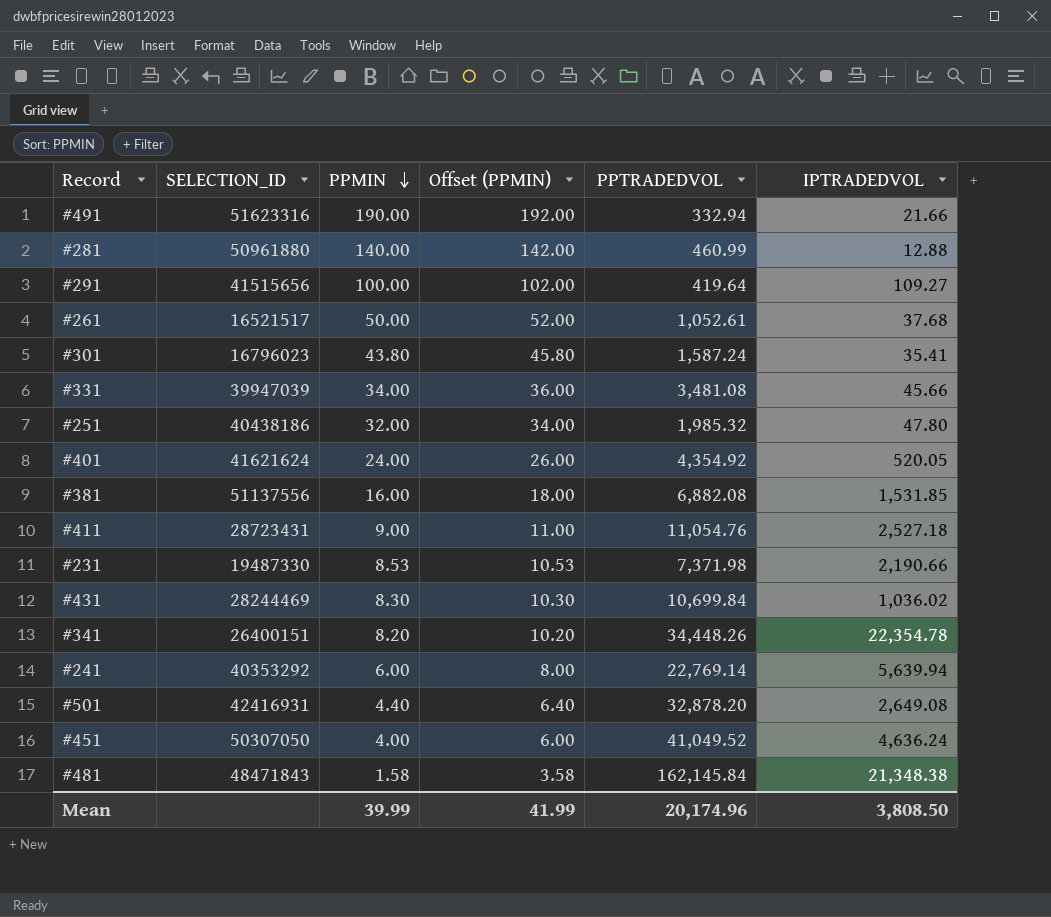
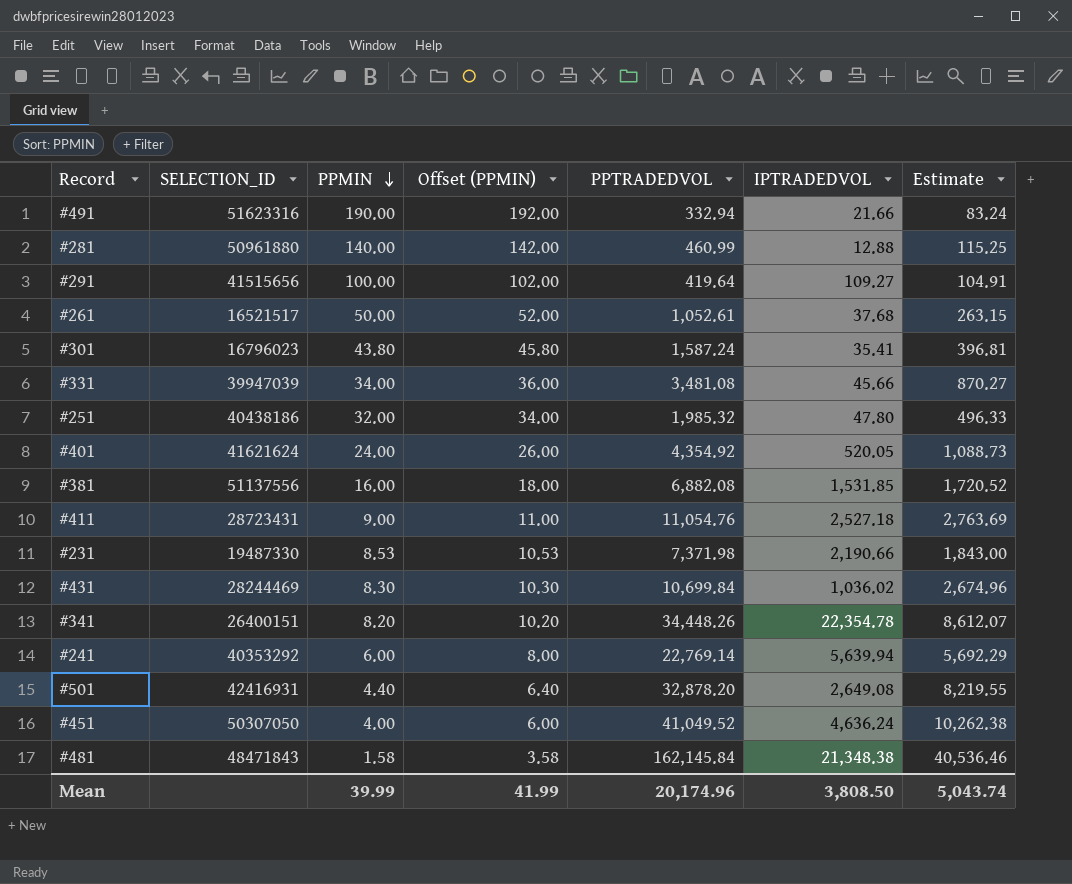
column Estimate | formula: none -> [PPTRADEDVOL] * 0.25

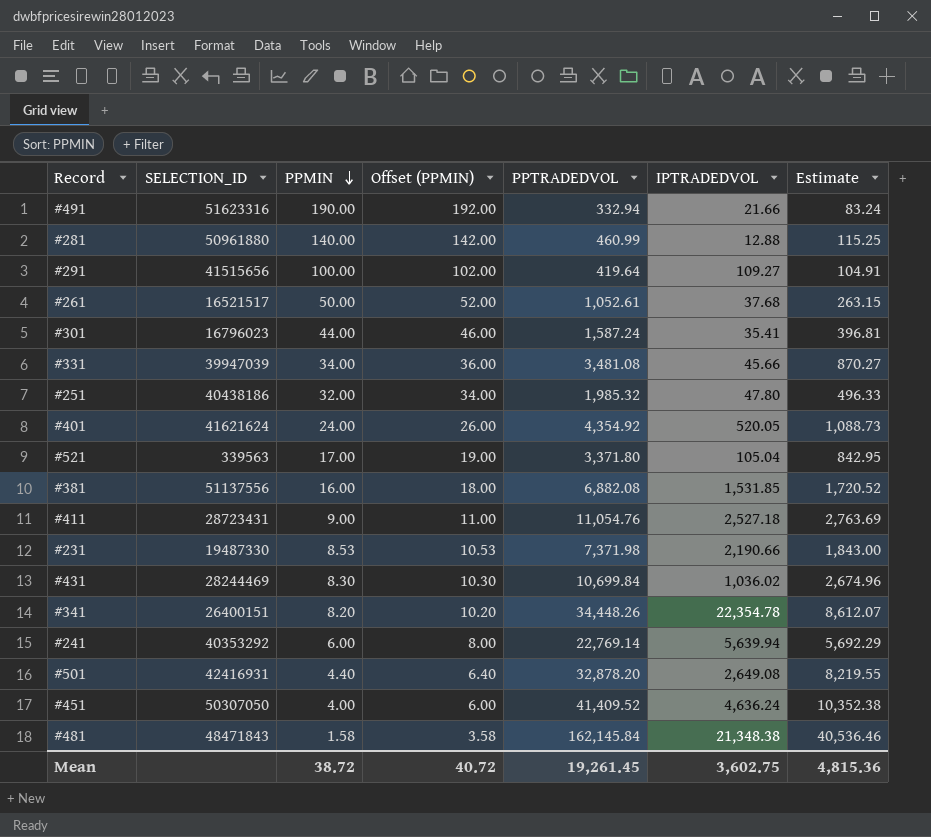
#301 | PPMIN: 43.80 -> 44.00
#301 | Offset (PPMIN): 45.80 -> 46.00
row #521: none -> 339563 | 17.00 | 19.00 | 3,371.80 | 105.04 | 842.95
#451 | PPTRADEDVOL: 41,049.52 -> 41,409.52
#451 | Estimate: 10,262.38 -> 10,352.38
Mean | PPMIN: 39.99 -> 38.72
Mean | Offset (PPMIN): 41.99 -> 40.72
Mean | PPTRADEDVOL: 20,174.96 -> 19,261.45
Mean | IPTRADEDVOL: 3,808.50 -> 3,602.75
Mean | Estimate: 5,043.74 -> 4,815.36

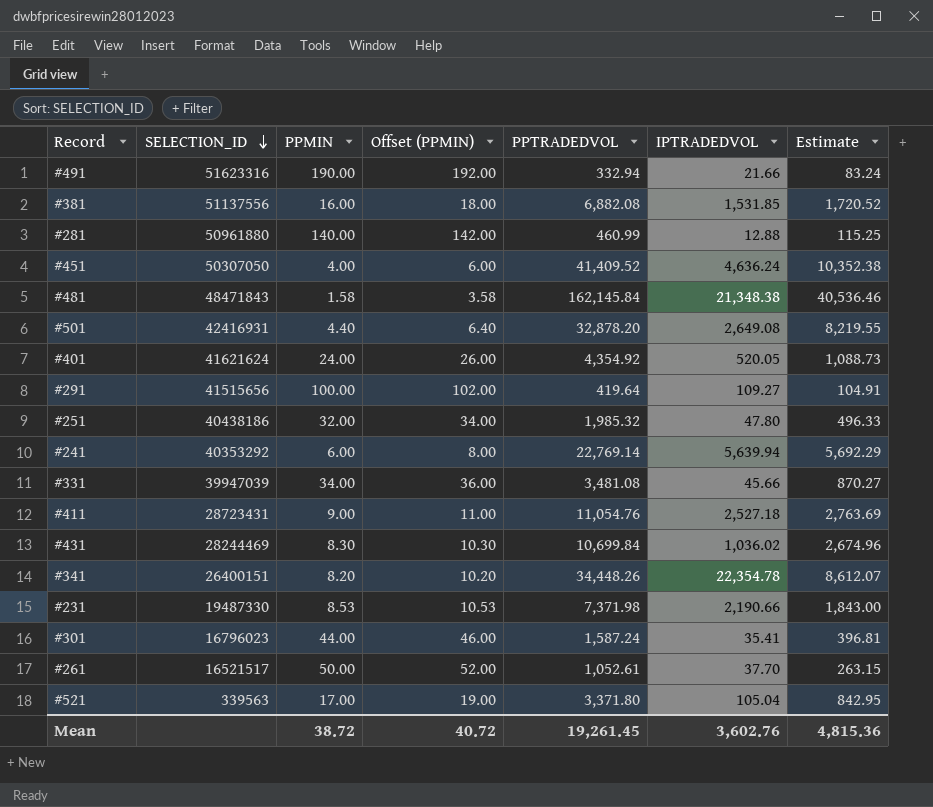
row order: PPMIN descending -> SELECTION_ID descending
#261 | IPTRADEDVOL: 37.68 -> 37.70
Mean | IPTRADEDVOL: 3,602.75 -> 3,602.76

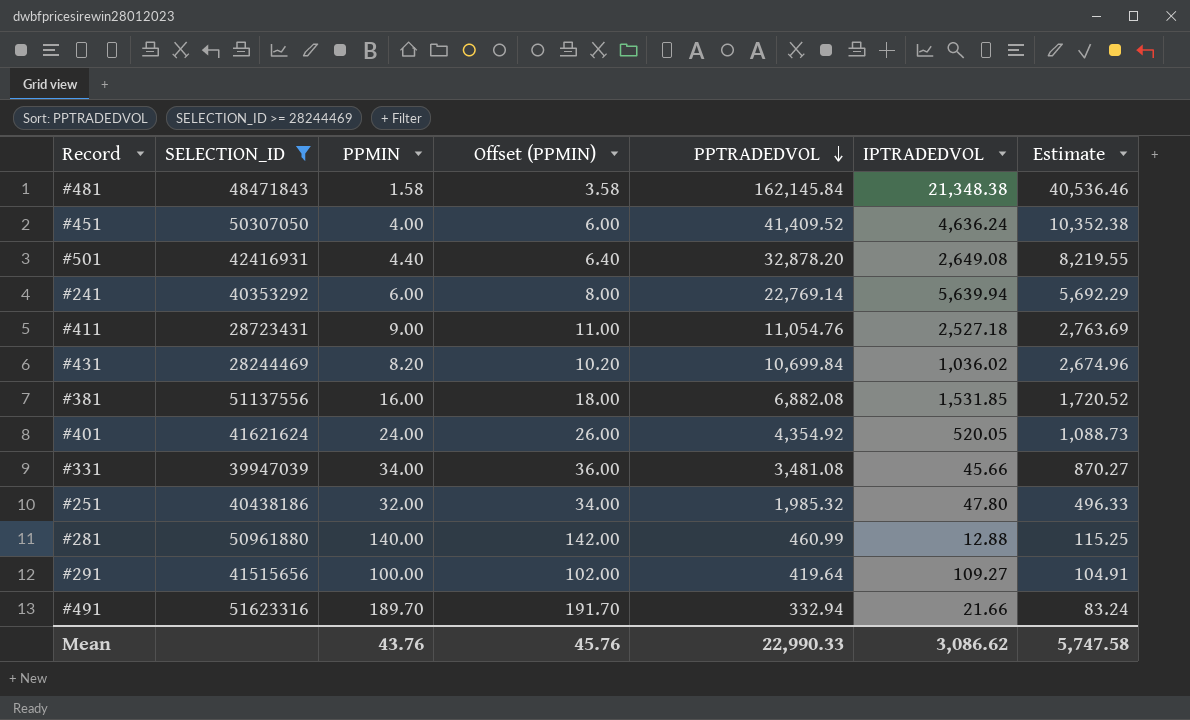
filter: none -> SELECTION_ID >= 28244469
row order: SELECTION_ID descending -> PPTRADEDVOL descending
#431 | PPMIN: 8.30 -> 8.20
#431 | Offset (PPMIN): 10.30 -> 10.20
#491 | PPMIN: 190.00 -> 189.70
#491 | Offset (PPMIN): 192.00 -> 191.70
Mean | PPMIN: 38.72 -> 43.76
Mean | Offset (PPMIN): 40.72 -> 45.76
Mean | PPTRADEDVOL: 19,261.45 -> 22,990.33
Mean | IPTRADEDVOL: 3,602.76 -> 3,086.62
Mean | Estimate: 4,815.36 -> 5,747.58

